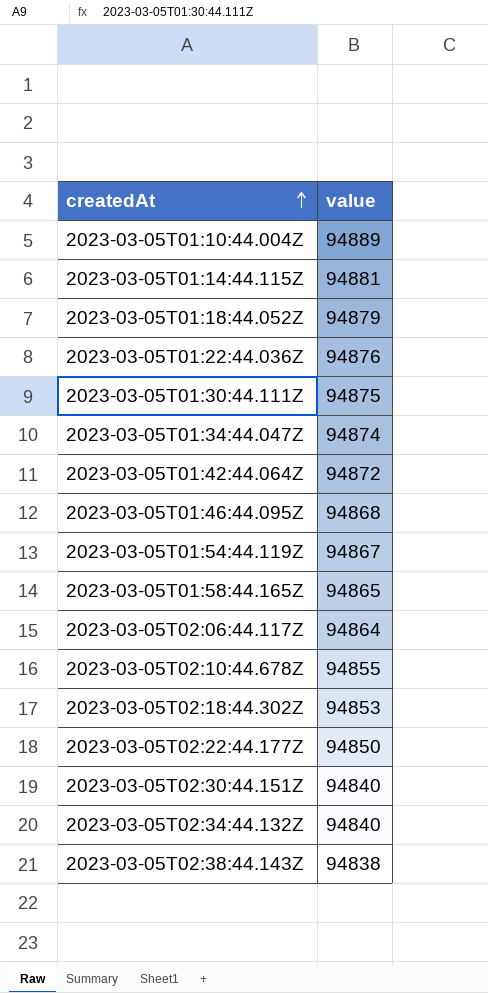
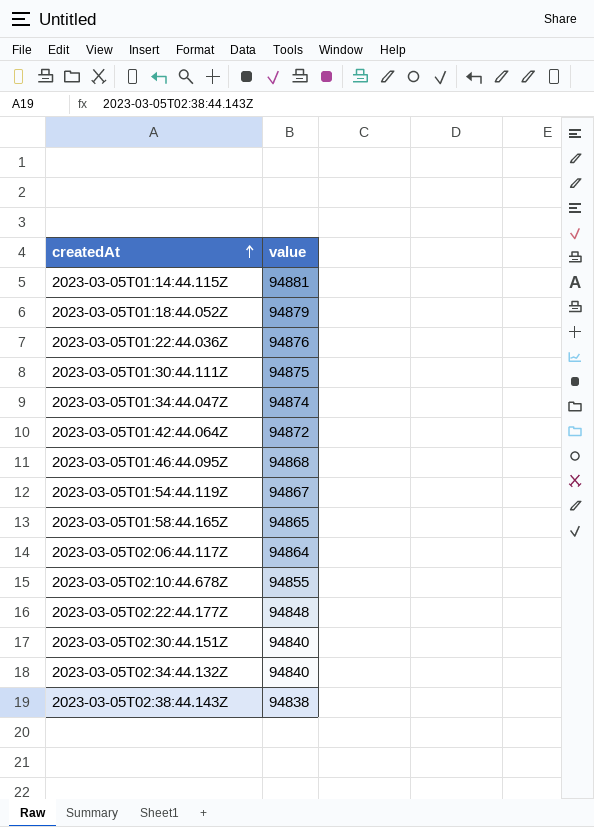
row 2023-03-05T01:10:44.004Z: 94889 -> none
row 2023-03-05T02:18:44.302Z: 94853 -> none
2023-03-05T02:22:44.177Z | value: 94850 -> 94848

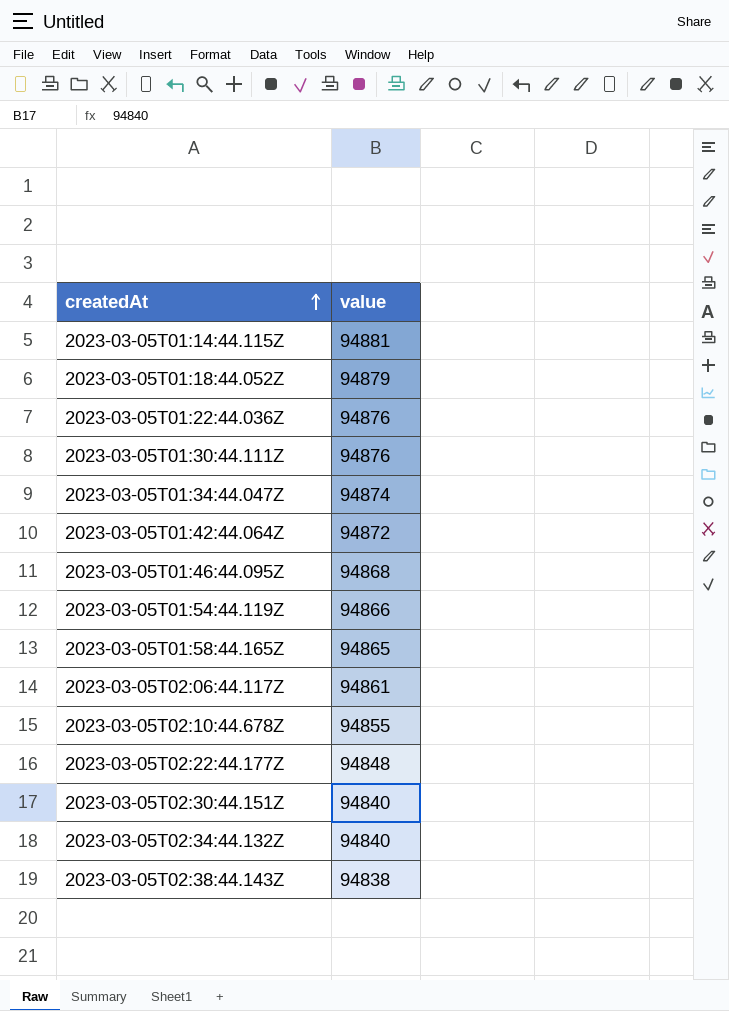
2023-03-05T01:30:44.111Z | value: 94875 -> 94876
2023-03-05T01:54:44.119Z | value: 94867 -> 94866
2023-03-05T02:06:44.117Z | value: 94864 -> 94861

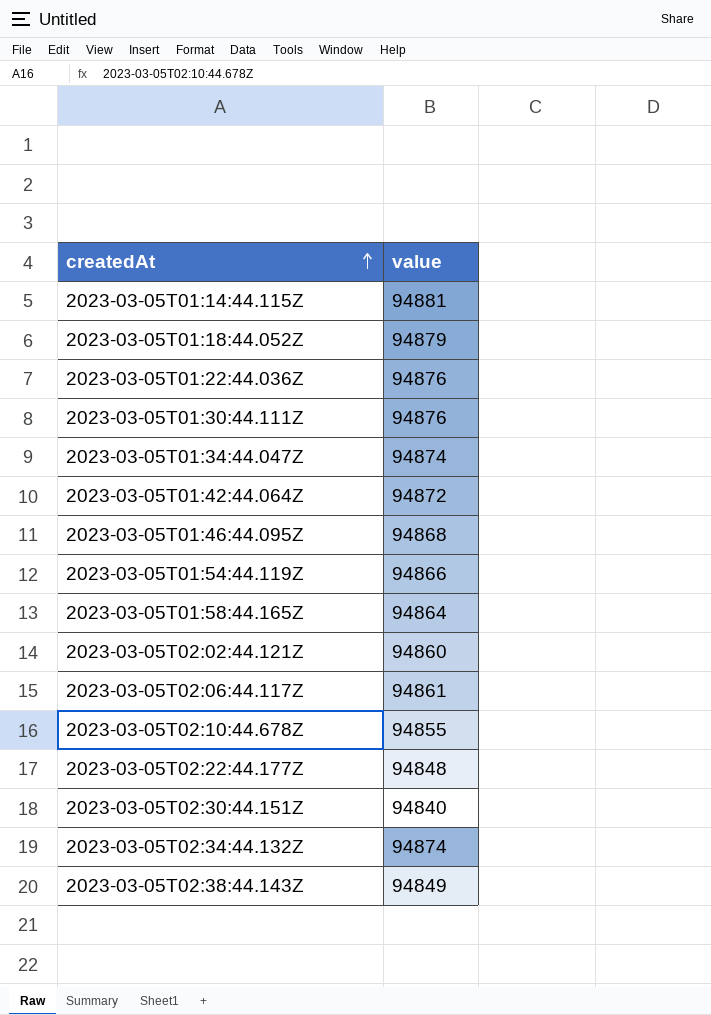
2023-03-05T01:58:44.165Z | value: 94865 -> 94864
row 2023-03-05T02:02:44.121Z: none -> 94860
2023-03-05T02:34:44.132Z | value: 94840 -> 94874
2023-03-05T02:38:44.143Z | value: 94838 -> 94849

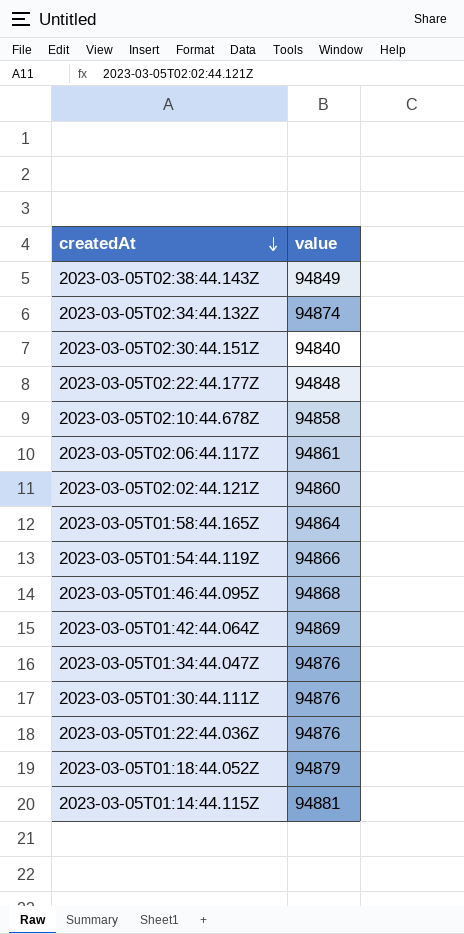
row order: createdAt ascending -> createdAt descending
2023-03-05T02:10:44.678Z | value: 94855 -> 94858
2023-03-05T01:42:44.064Z | value: 94872 -> 94869
2023-03-05T01:34:44.047Z | value: 94874 -> 94876

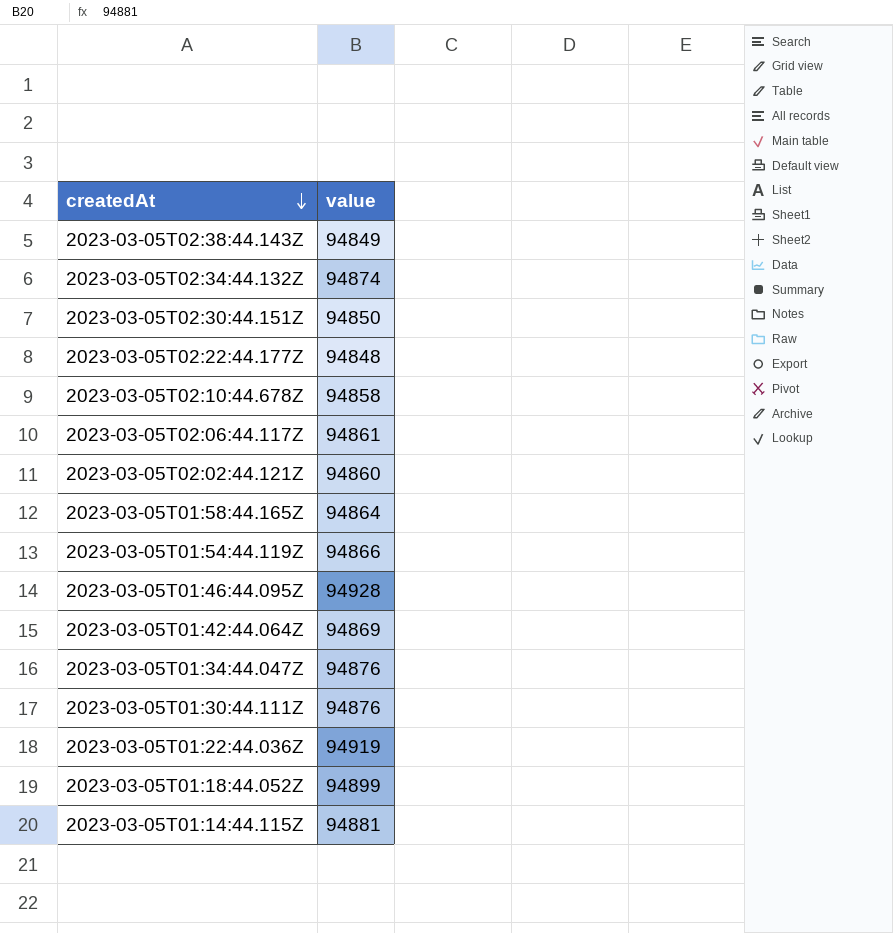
2023-03-05T02:30:44.151Z | value: 94840 -> 94850
2023-03-05T01:46:44.095Z | value: 94868 -> 94928
2023-03-05T01:22:44.036Z | value: 94876 -> 94919
2023-03-05T01:18:44.052Z | value: 94879 -> 94899

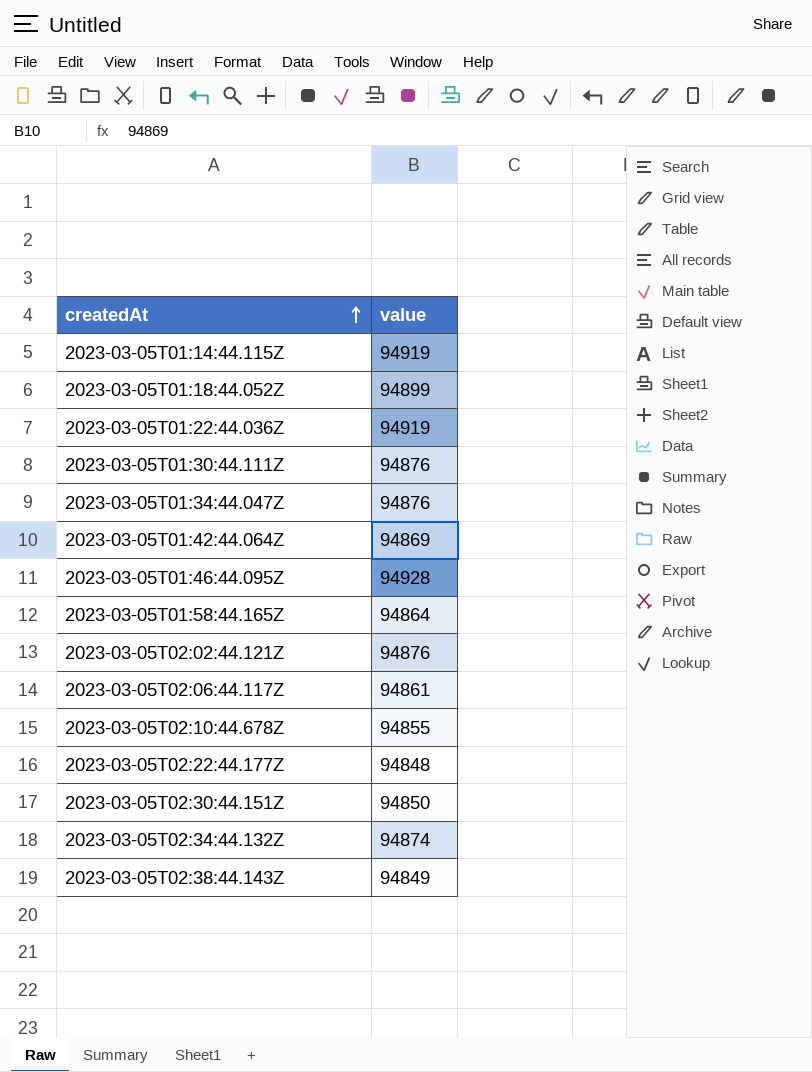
row order: createdAt descending -> createdAt ascending
row 2023-03-05T01:54:44.119Z: 94866 -> none
2023-03-05T01:14:44.115Z | value: 94881 -> 94919
2023-03-05T02:02:44.121Z | value: 94860 -> 94876
2023-03-05T02:10:44.678Z | value: 94858 -> 94855

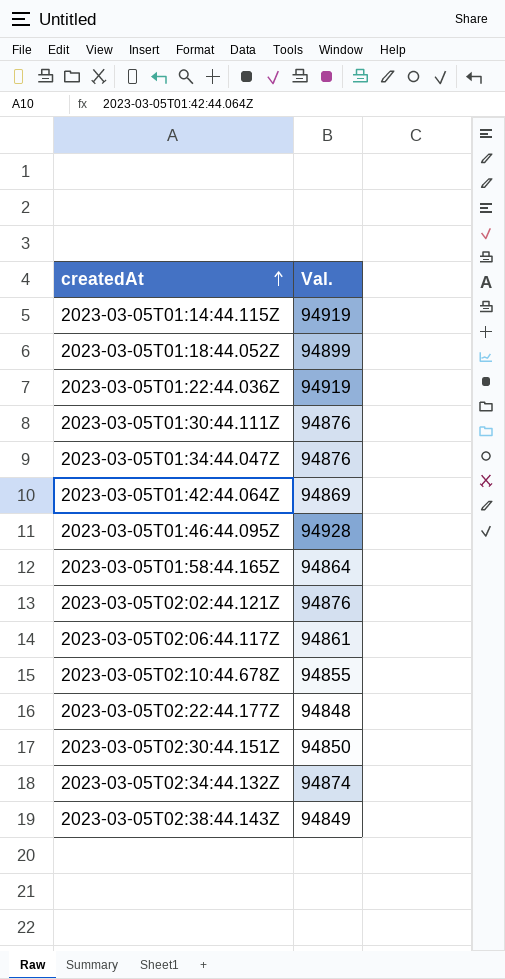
column name: value -> Val.

